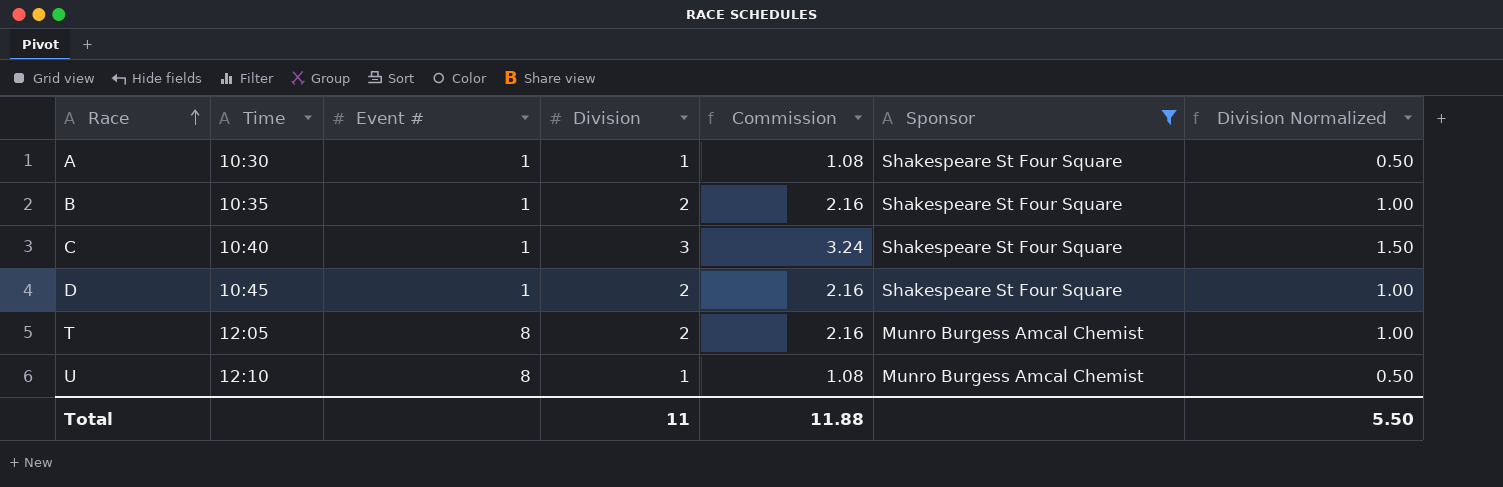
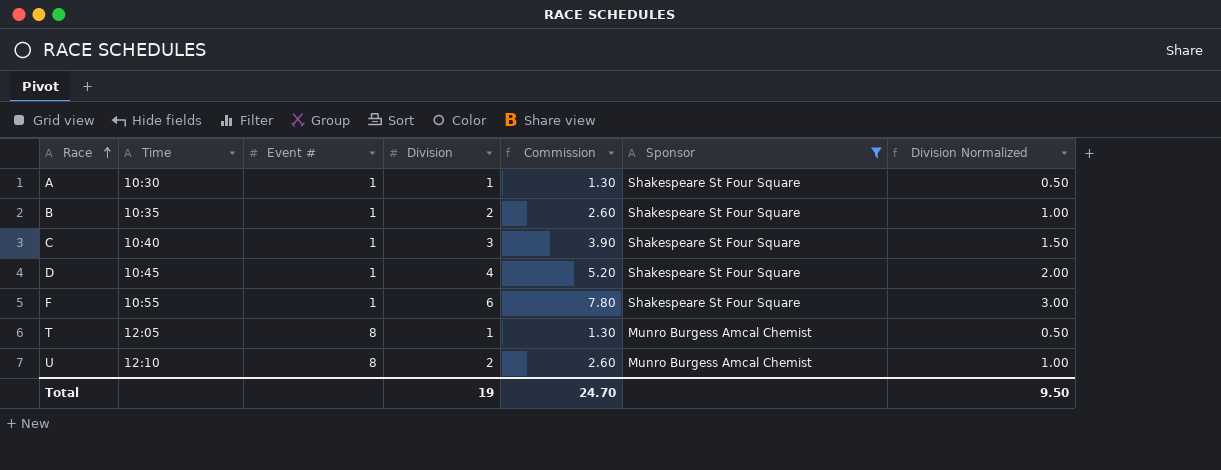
column Commission | formula: [Division] * 1.08 -> [Division] * 1.3
D | Division: 2 -> 4
D | Division Normalized: 1.00 -> 2.00
row F: none -> 10:55 | 1 | 6 | 7.80 | Shakespeare St Four Square | 3.00
T | Division: 2 -> 1
T | Division Normalized: 1.00 -> 0.50
U | Division: 1 -> 2
U | Division Normalized: 0.50 -> 1.00
Total | Division: 11 -> 19
Total | Commission: 11.88 -> 24.70
Total | Division Normalized: 5.50 -> 9.50

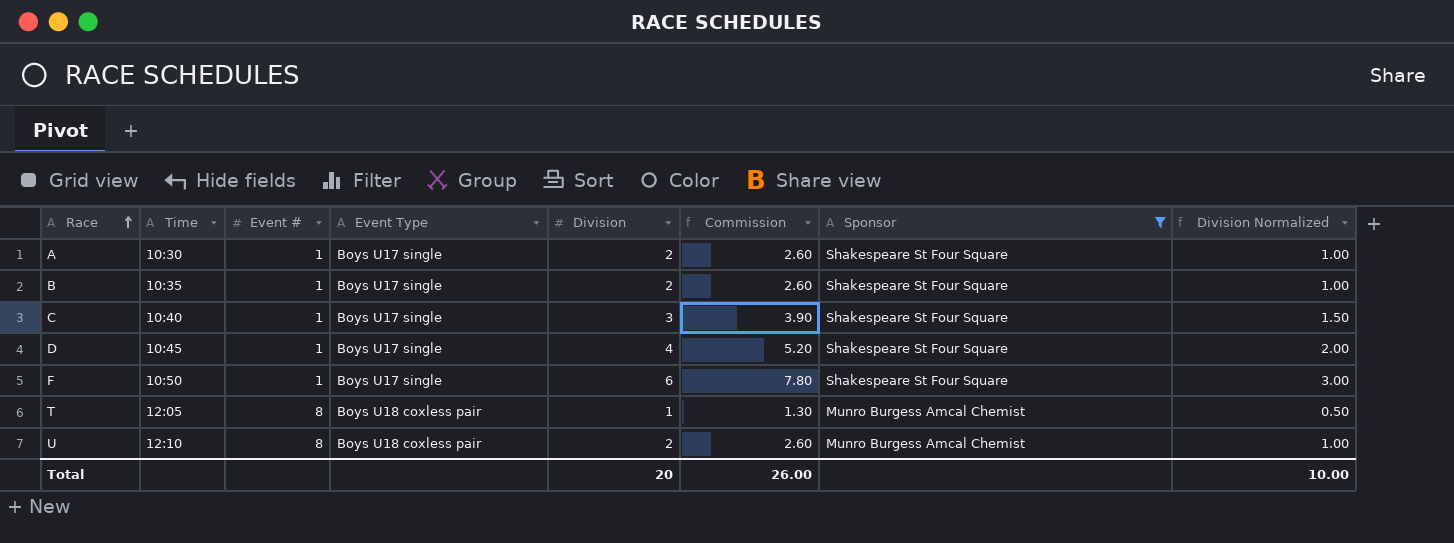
column Event Type | position: none -> 4
A | Division: 1 -> 2
A | Commission: 1.30 -> 2.60
A | Division Normalized: 0.50 -> 1.00
F | Time: 10:55 -> 10:50
Total | Division: 19 -> 20
Total | Commission: 24.70 -> 26.00
Total | Division Normalized: 9.50 -> 10.00

